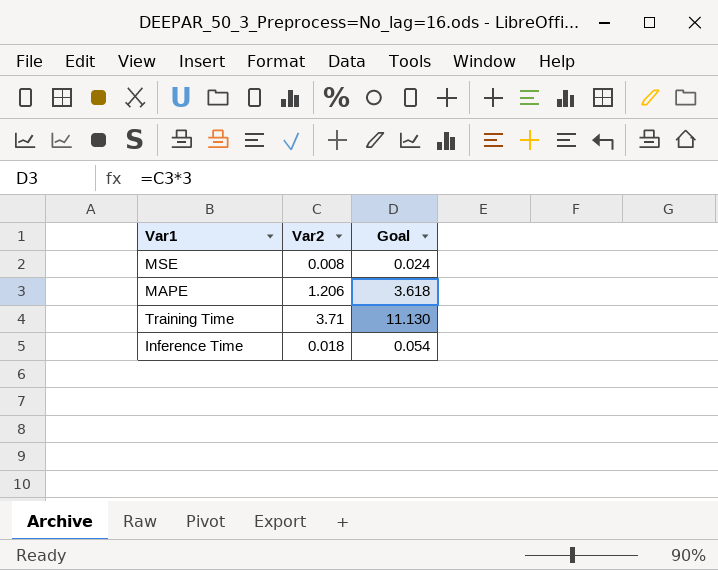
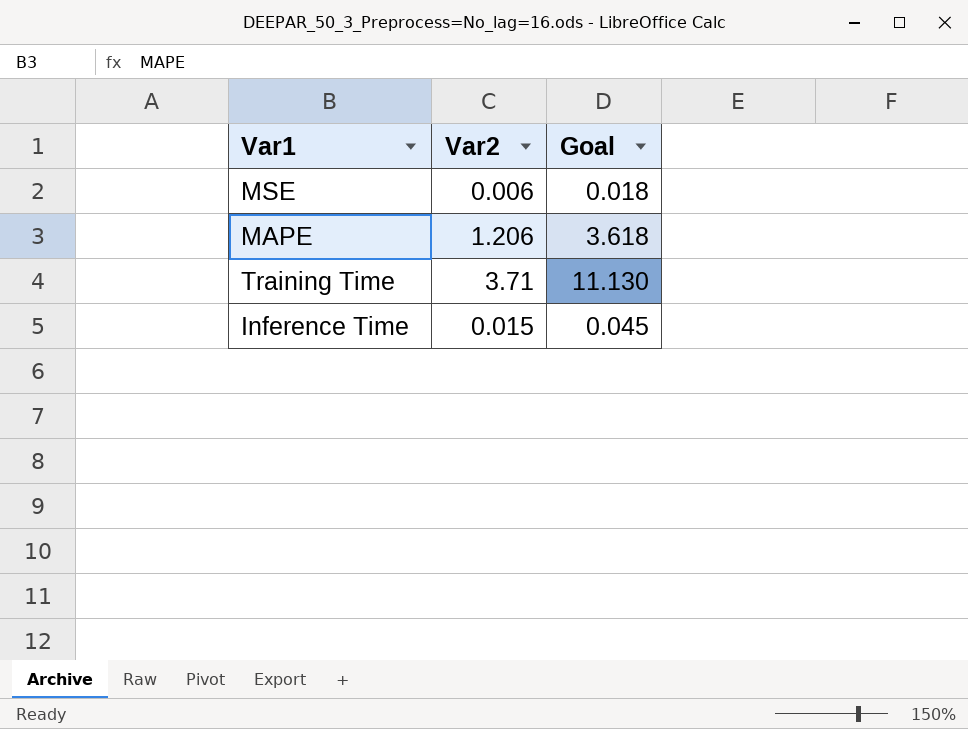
MSE | Var2: 0.008 -> 0.006
MSE | Goal: 0.024 -> 0.018
Inference Time | Var2: 0.018 -> 0.015
Inference Time | Goal: 0.054 -> 0.045

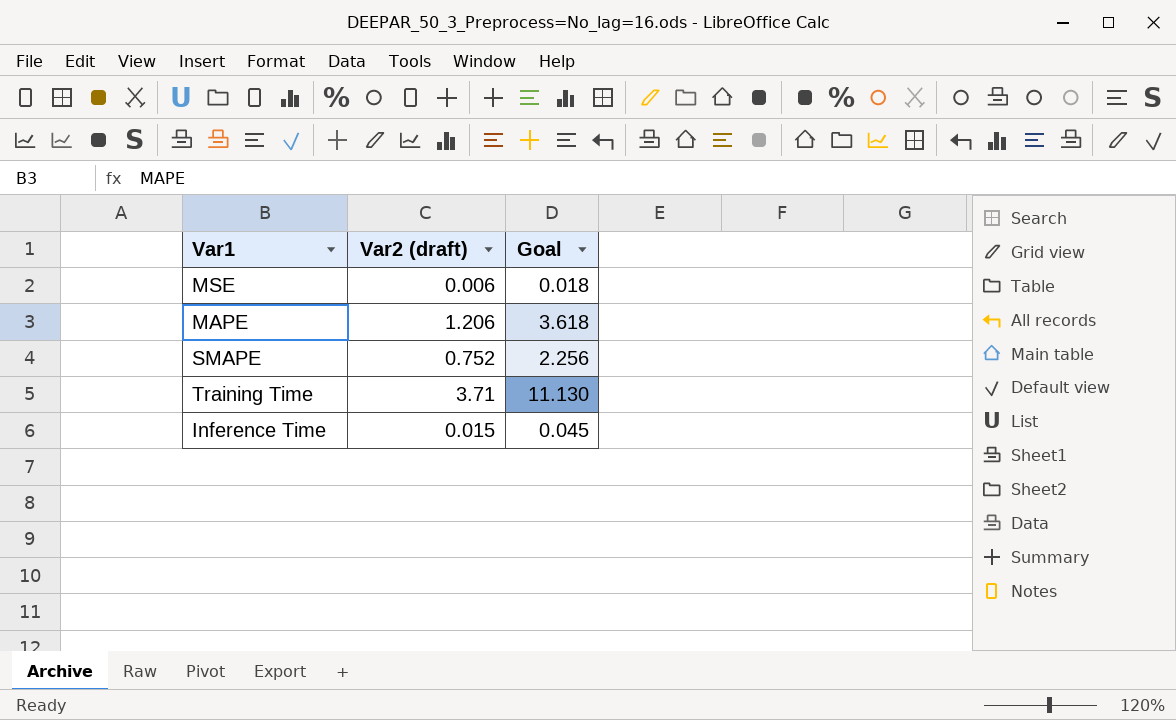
column name: Var2 -> Var2 (draft)
row SMAPE: none -> 0.752 | 2.256

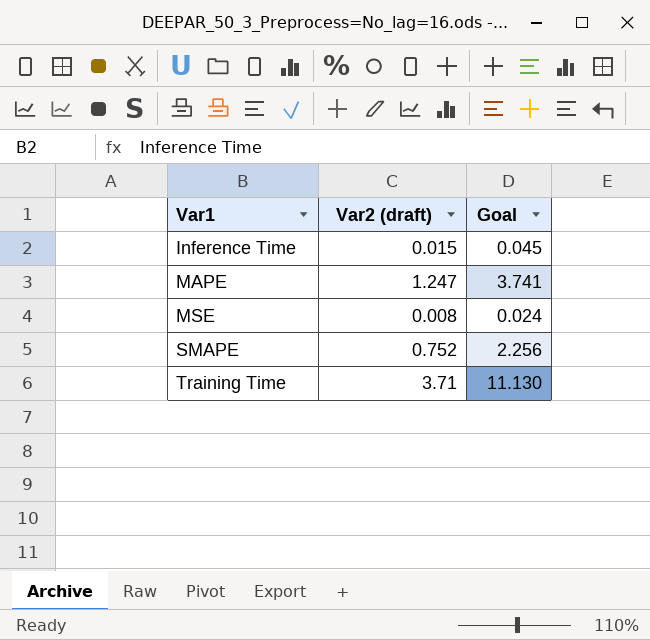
row order: none -> Var1 ascending
MAPE | Var2 (draft): 1.206 -> 1.247
MAPE | Goal: 3.618 -> 3.741
MSE | Var2 (draft): 0.006 -> 0.008
MSE | Goal: 0.018 -> 0.024

